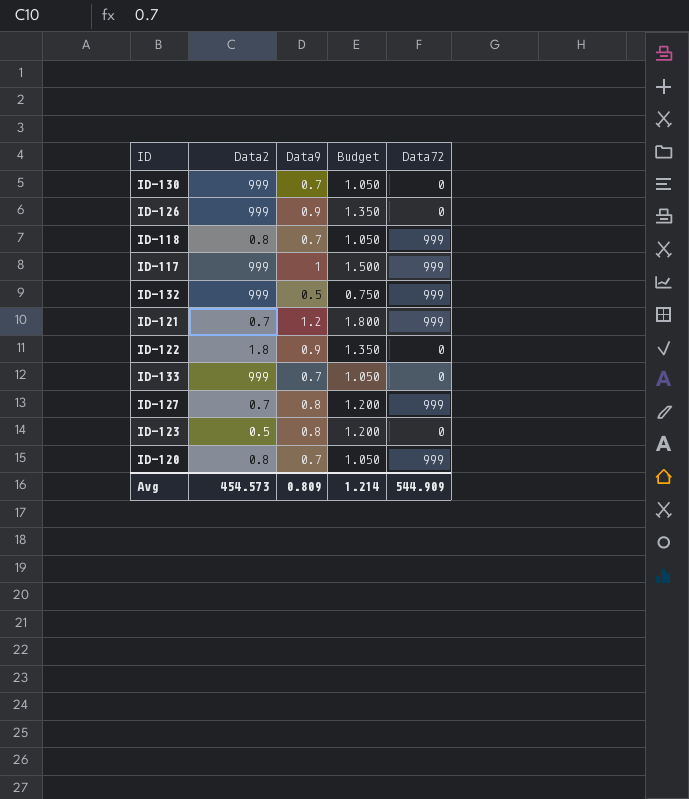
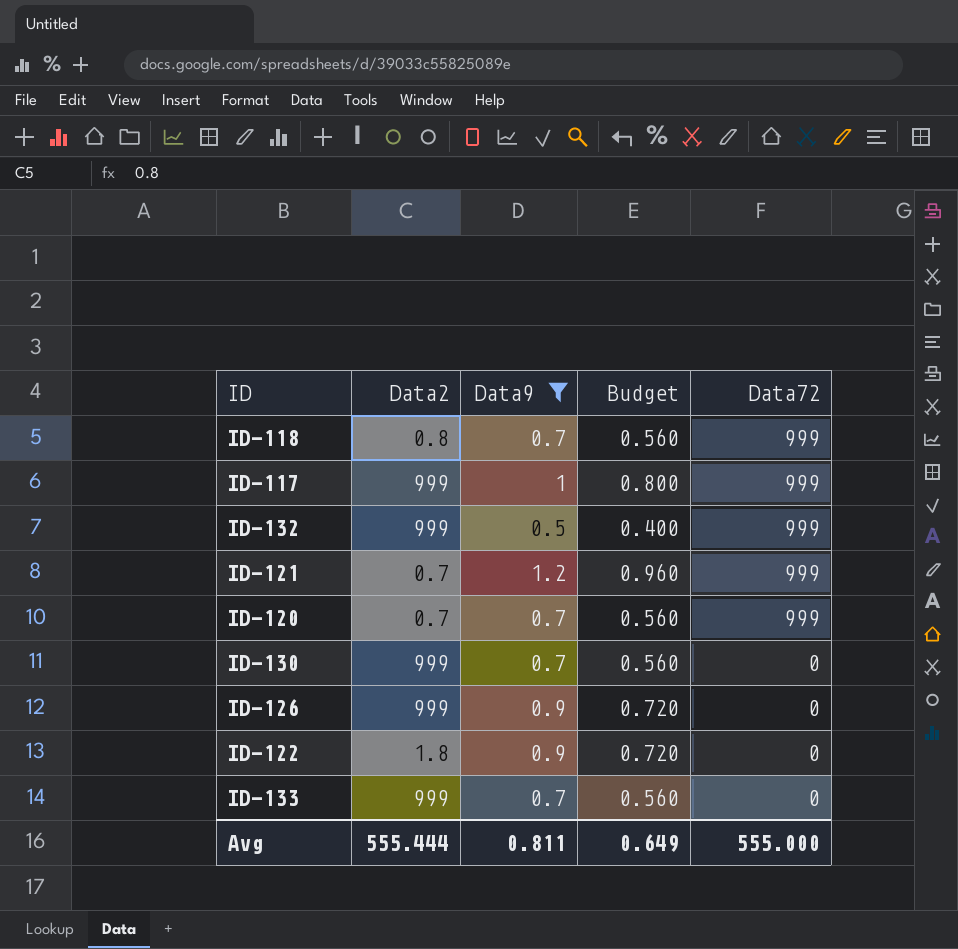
filter: none -> Data9 != 0.8
row order: none -> Data72 descending
column Budget | formula: [Data9] * 1.5 -> [Data9] * 0.8
ID-120 | Data2: 0.8 -> 0.7
Avg | Data2: 454.573 -> 555.444
Avg | Data9: 0.809 -> 0.811
Avg | Budget: 1.214 -> 0.649
Avg | Data72: 544.909 -> 555.000

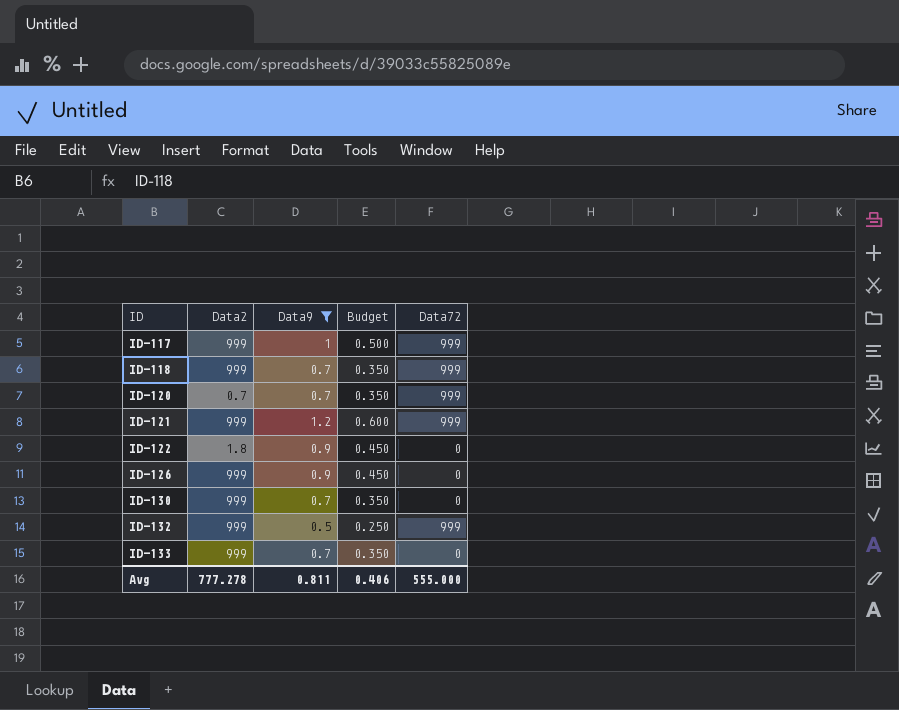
row order: Data72 descending -> ID ascending
column Budget | formula: [Data9] * 0.8 -> [Data9] * 0.5
ID-118 | Data2: 0.8 -> 999
ID-121 | Data2: 0.7 -> 999
Avg | Data2: 555.444 -> 777.278
Avg | Budget: 0.649 -> 0.406

